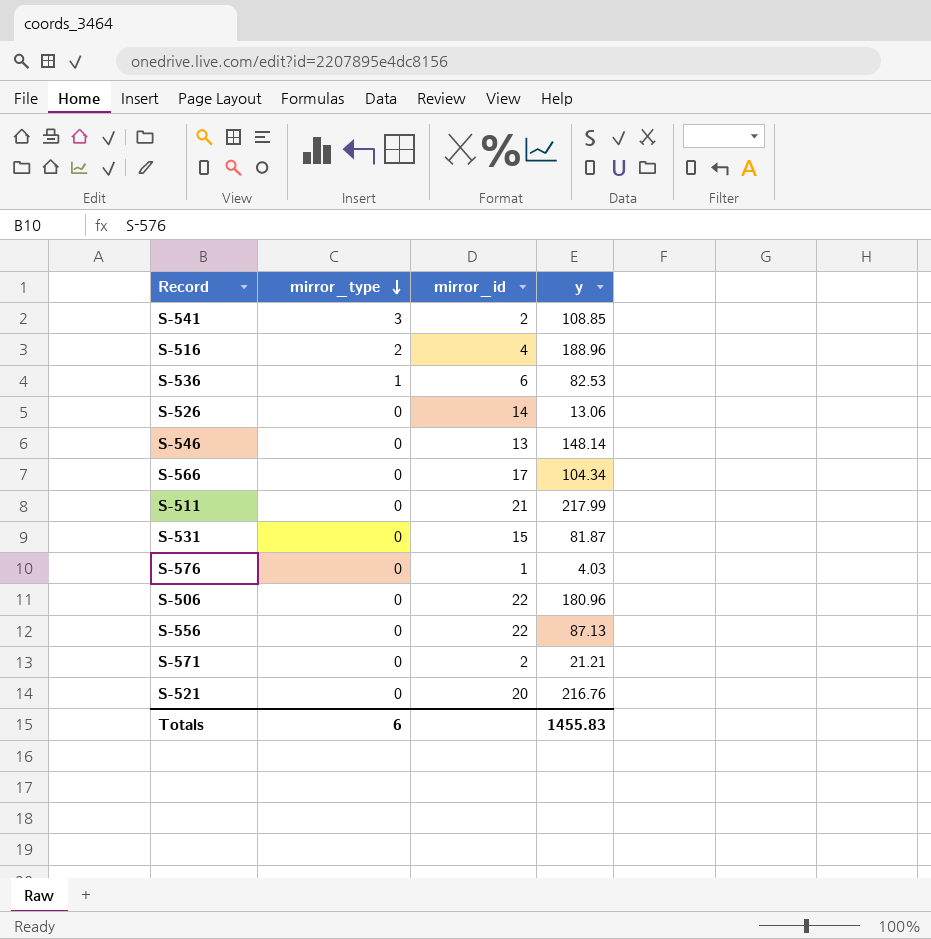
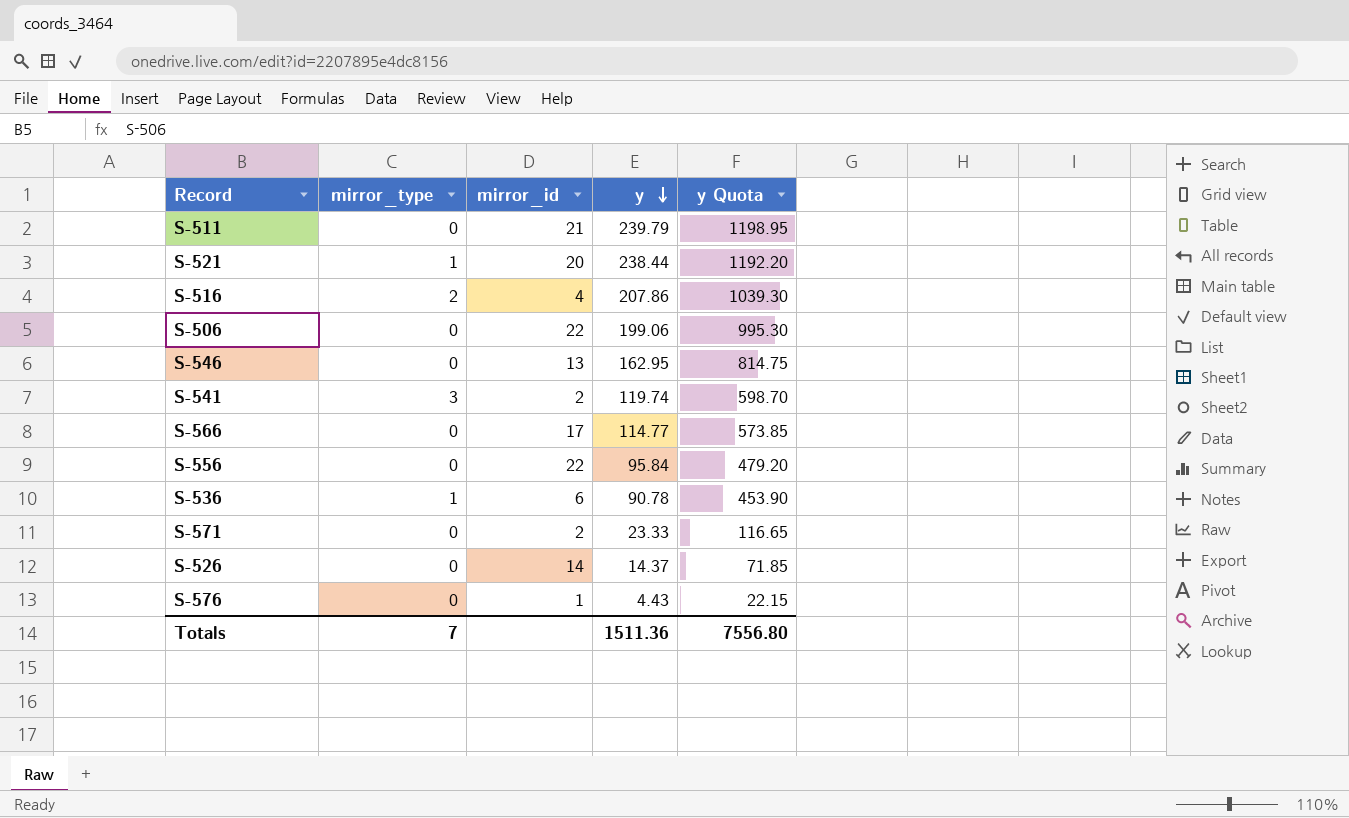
row order: mirror_type descending -> y descending
column y Quota | formula: none -> [y] * 5
row S-531: 0 | 15 | 81.87 -> none
S-511 | y: 217.99 -> 239.79
S-521 | mirror_type: 0 -> 1
S-521 | y: 216.76 -> 238.44
S-516 | y: 188.96 -> 207.86
S-506 | y: 180.96 -> 199.06
S-546 | y: 148.14 -> 162.95
S-541 | y: 108.85 -> 119.74
S-566 | y: 104.34 -> 114.77
S-556 | y: 87.13 -> 95.84
S-536 | y: 82.53 -> 90.78
S-571 | y: 21.21 -> 23.33
S-526 | y: 13.06 -> 14.37
S-576 | y: 4.03 -> 4.43
Totals | mirror_type: 6 -> 7
Totals | y: 1455.83 -> 1511.36

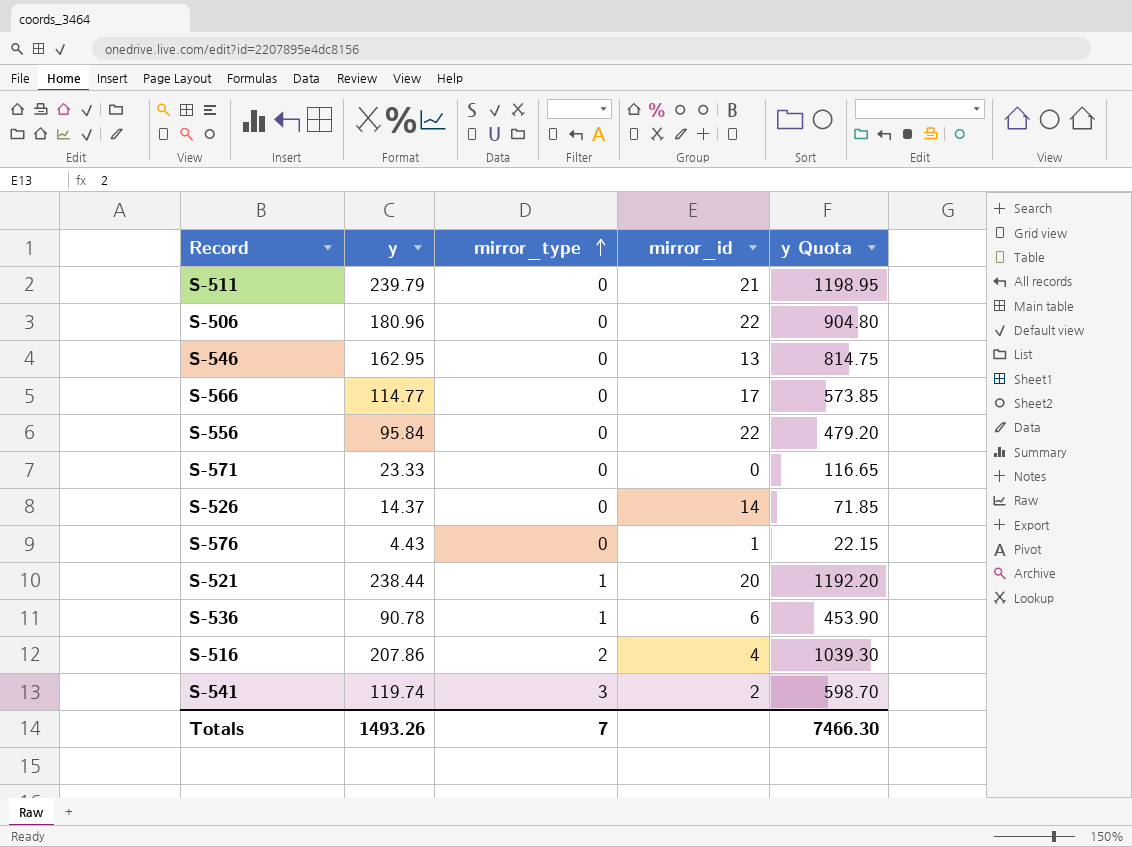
row order: y descending -> mirror_type ascending
column y | position: 4 -> 2
S-506 | y: 199.06 -> 180.96
S-506 | y Quota: 995.30 -> 904.80
S-571 | mirror_id: 2 -> 0
Totals | y: 1511.36 -> 1493.26
Totals | y Quota: 7556.80 -> 7466.30

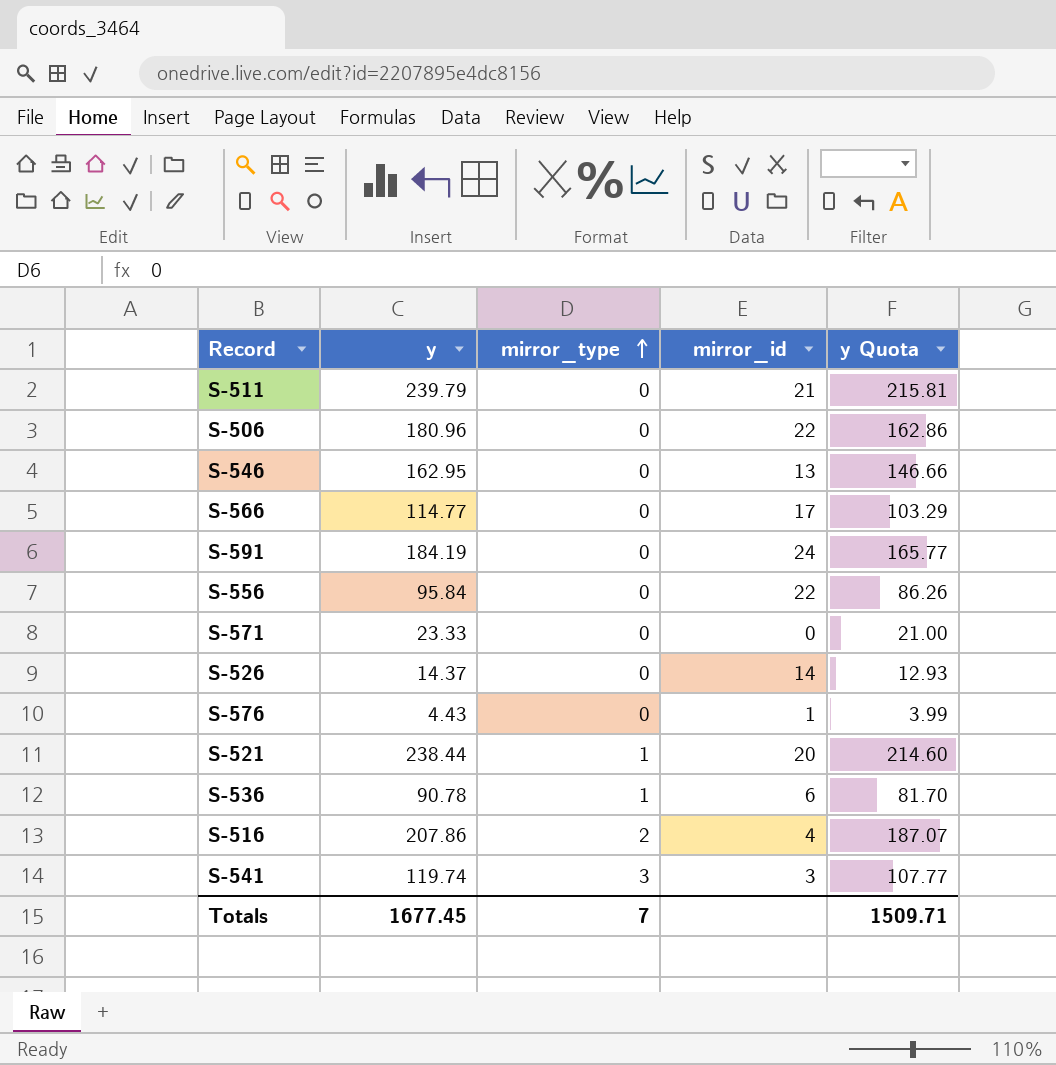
column y Quota | formula: [y] * 5 -> [y] * 0.9
row S-591: none -> 184.19 | 0 | 24 | 165.77
S-541 | mirror_id: 2 -> 3
Totals | y: 1493.26 -> 1677.45
Totals | y Quota: 7466.30 -> 1509.71

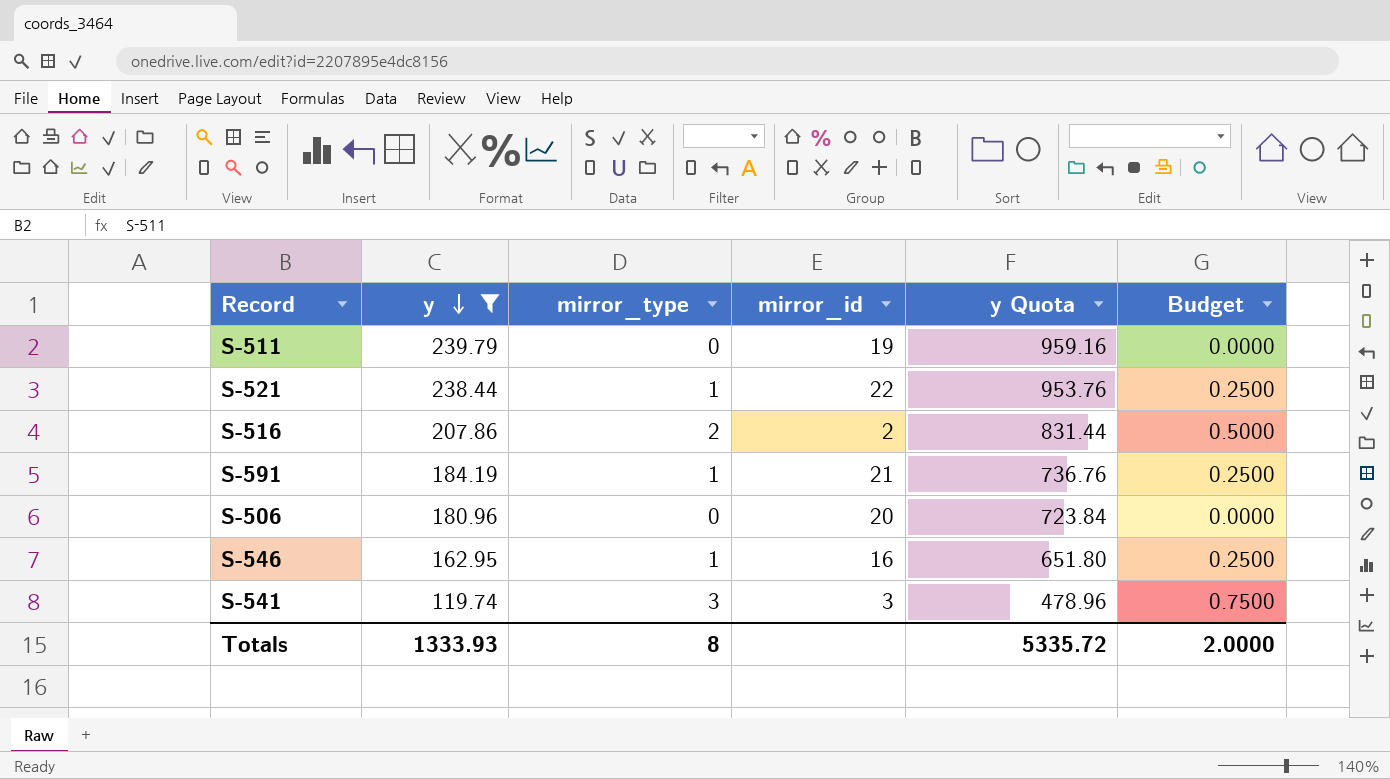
filter: none -> y >= 119.74
row order: mirror_type ascending -> y descending
column y Quota | formula: [y] * 0.9 -> [y] * 4
column Budget | formula: none -> [mirror_type] * 0.25
S-511 | mirror_id: 21 -> 19
S-521 | mirror_id: 20 -> 22
S-516 | mirror_id: 4 -> 2
S-591 | mirror_type: 0 -> 1
S-591 | mirror_id: 24 -> 21
S-506 | mirror_id: 22 -> 20
S-546 | mirror_type: 0 -> 1
S-546 | mirror_id: 13 -> 16
Totals | y: 1677.45 -> 1333.93
Totals | mirror_type: 7 -> 8
Totals | y Quota: 1509.71 -> 5335.72

